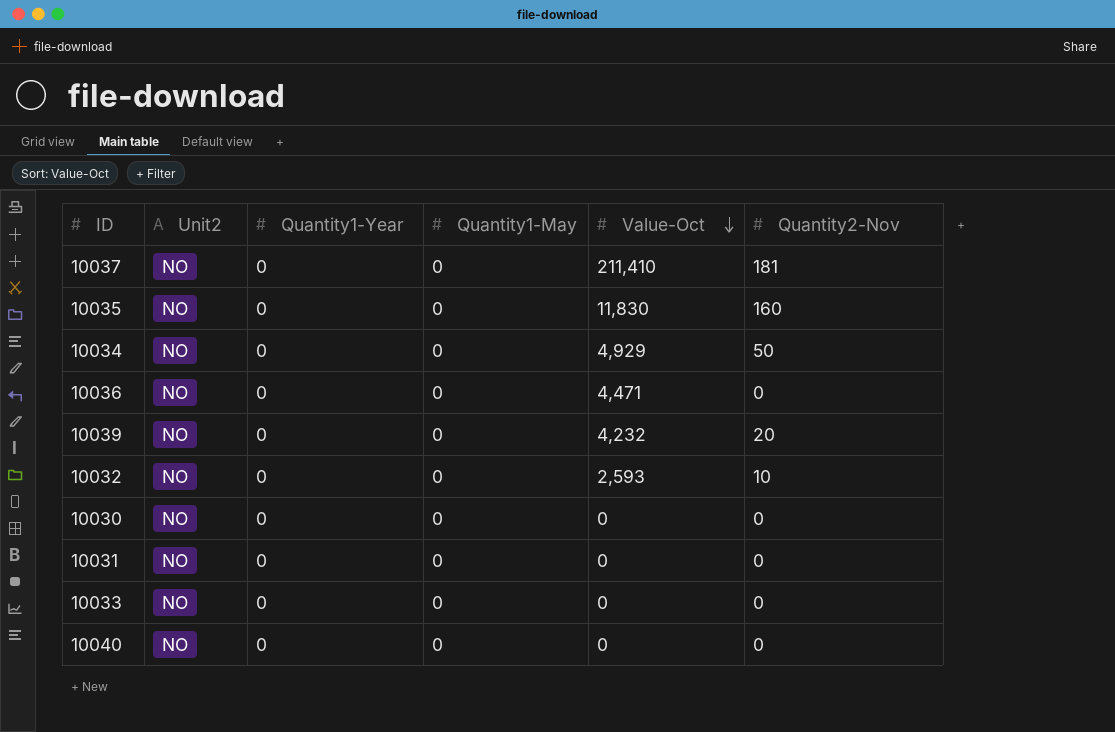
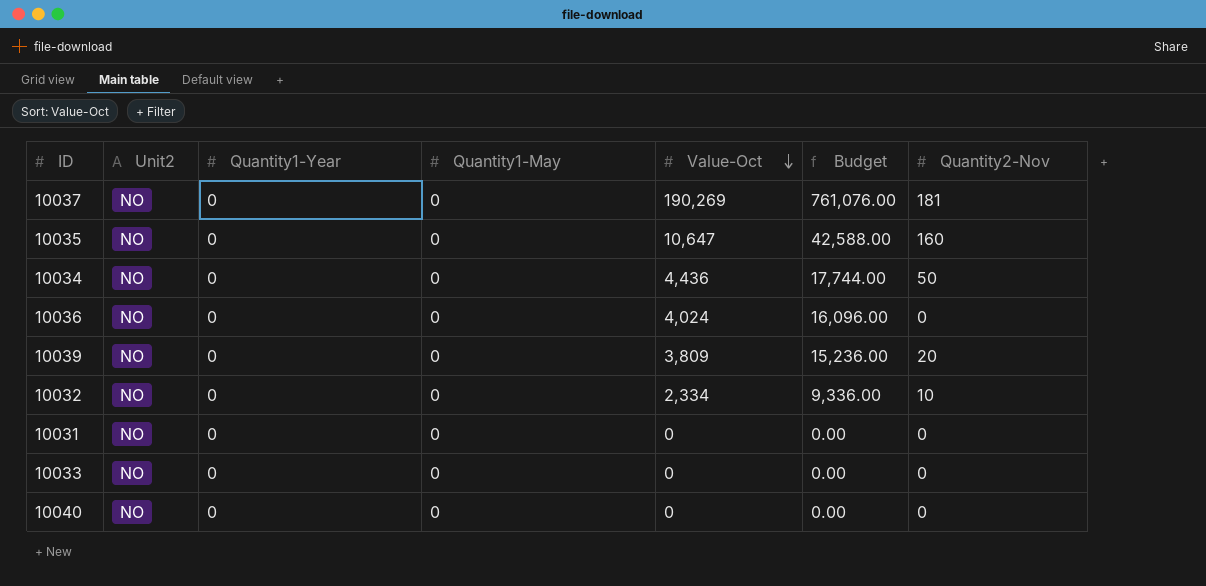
column Budget | formula: none -> [Value-Oct] * 4
row 10030: NO | 0 | 0 | 0 | 0 -> none
10037 | Value-Oct: 211,410 -> 190,269
10035 | Value-Oct: 11,830 -> 10,647
10034 | Value-Oct: 4,929 -> 4,436
10036 | Value-Oct: 4,471 -> 4,024
10039 | Value-Oct: 4,232 -> 3,809
10032 | Value-Oct: 2,593 -> 2,334

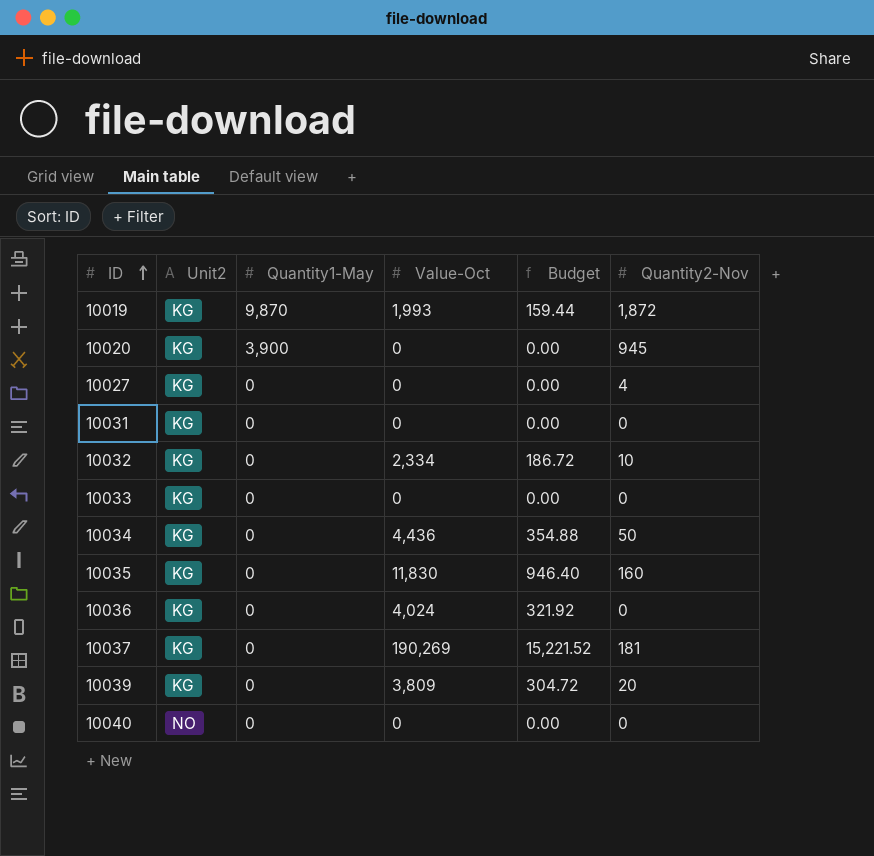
row order: Value-Oct descending -> ID ascending
column Quantity1-Year | position: 3 -> none
column Budget | formula: [Value-Oct] * 4 -> [Value-Oct] * 0.08
row 10019: none -> KG | 9,870 | 1,993 | 159.44 | 1,872
row 10020: none -> KG | 3,900 | 0 | 0.00 | 945
row 10027: none -> KG | 0 | 0 | 0.00 | 4
10031 | Unit2: NO -> KG
10032 | Unit2: NO -> KG
10033 | Unit2: NO -> KG
10034 | Unit2: NO -> KG
10035 | Unit2: NO -> KG
10035 | Value-Oct: 10,647 -> 11,830
10036 | Unit2: NO -> KG
10037 | Unit2: NO -> KG
10039 | Unit2: NO -> KG

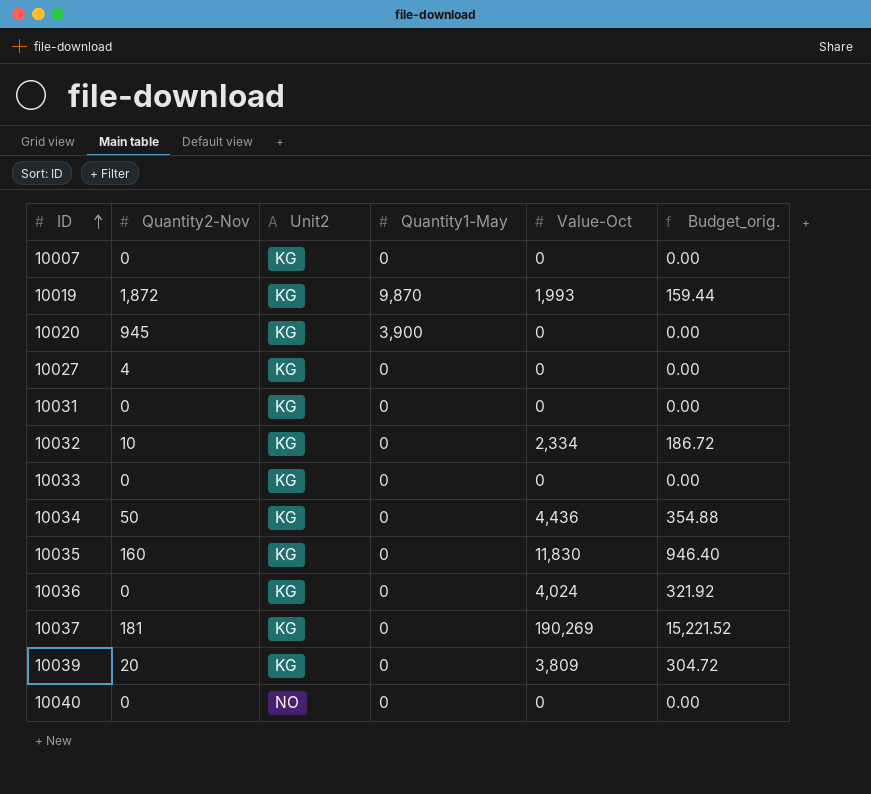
column Quantity2-Nov | position: 6 -> 2
column name: Budget -> Budget_orig.
row 10007: none -> 0 | KG | 0 | 0 | 0.00

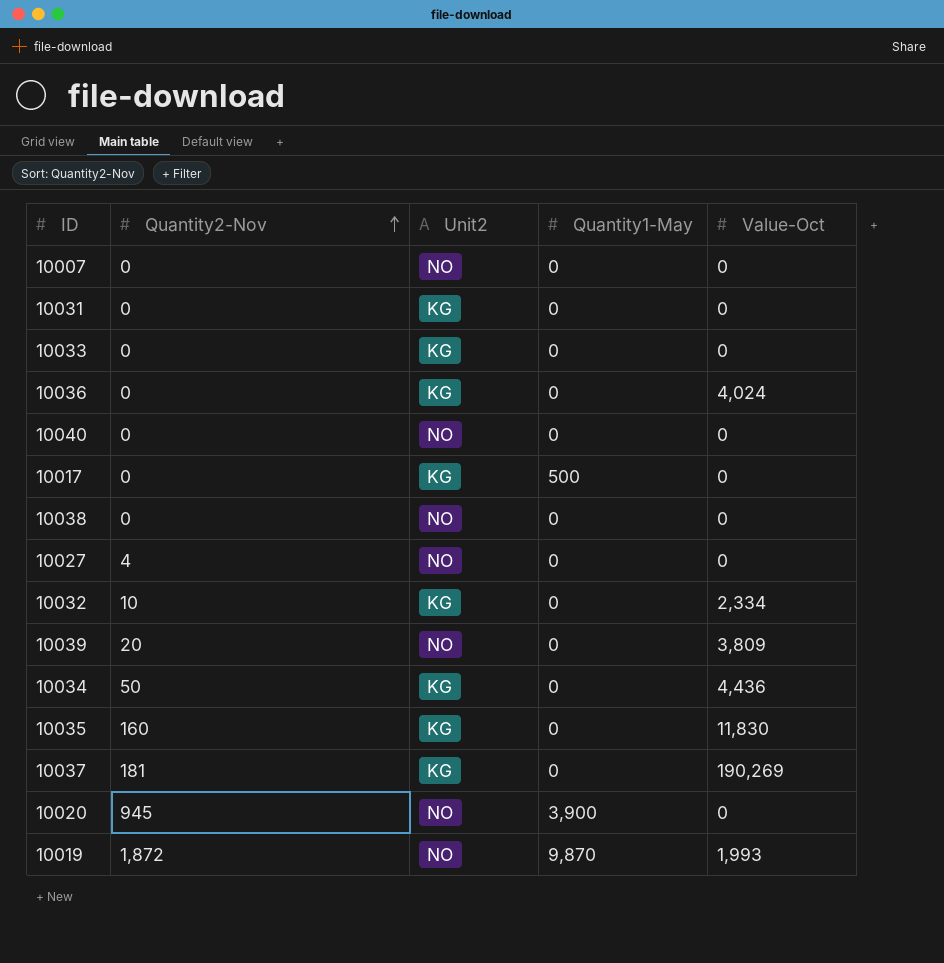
row order: ID ascending -> Quantity2-Nov ascending
column Budget_orig. | formula: [Value-Oct] * 0.08 -> none
10007 | Unit2: KG -> NO
row 10017: none -> 0 | KG | 500 | 0
row 10038: none -> 0 | NO | 0 | 0
10027 | Unit2: KG -> NO
10039 | Unit2: KG -> NO
10020 | Unit2: KG -> NO
10019 | Unit2: KG -> NO

